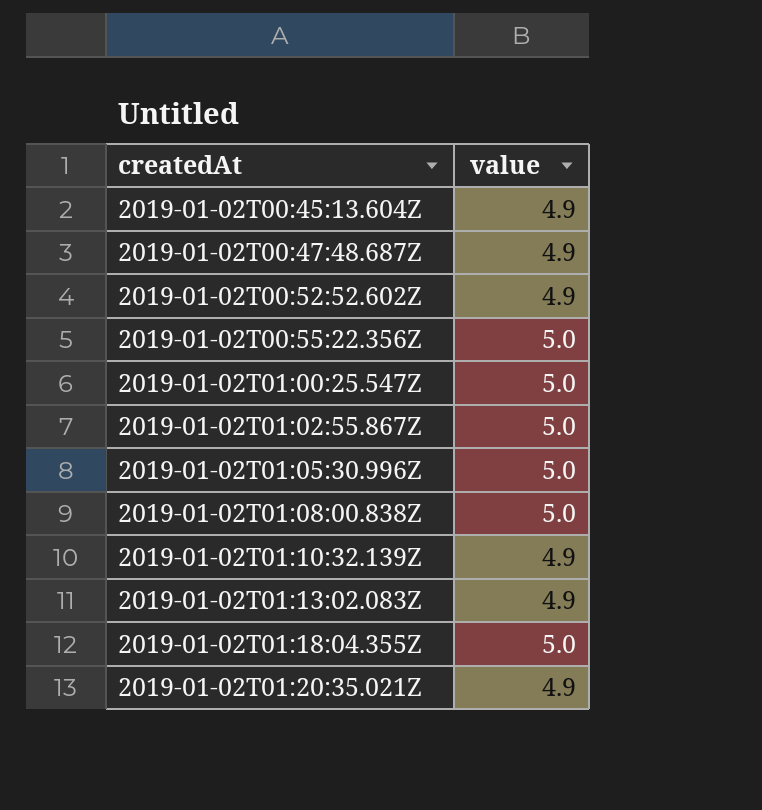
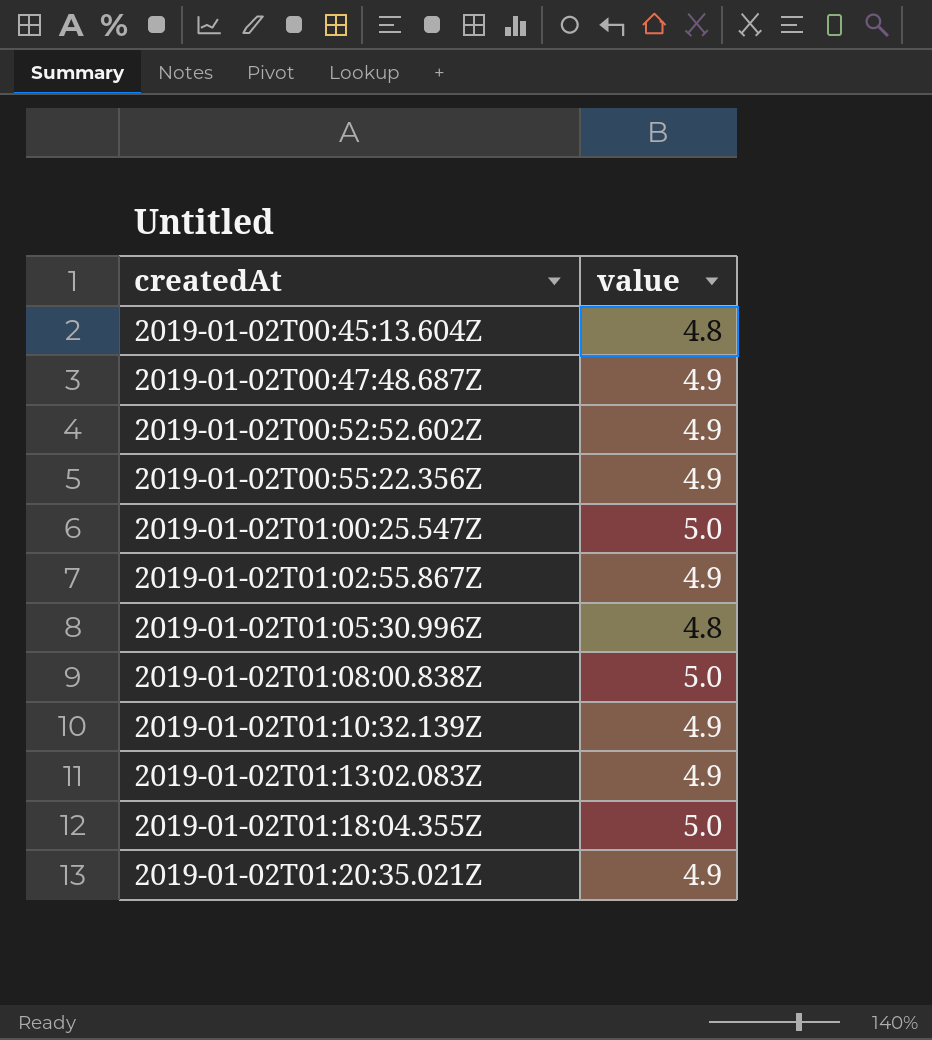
2019-01-02T00:45:13.604Z | value: 4.9 -> 4.8
2019-01-02T00:55:22.356Z | value: 5.0 -> 4.9
2019-01-02T01:02:55.867Z | value: 5.0 -> 4.9
2019-01-02T01:05:30.996Z | value: 5.0 -> 4.8

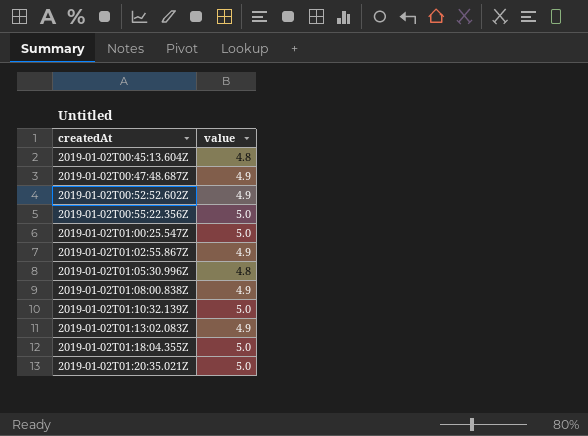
2019-01-02T00:55:22.356Z | value: 4.9 -> 5.0
2019-01-02T01:08:00.838Z | value: 5.0 -> 4.9
2019-01-02T01:10:32.139Z | value: 4.9 -> 5.0
2019-01-02T01:20:35.021Z | value: 4.9 -> 5.0

